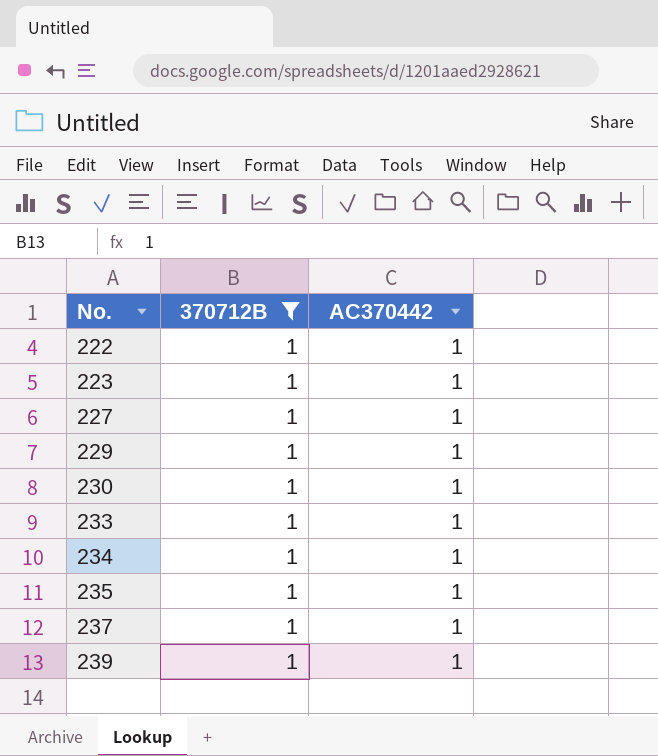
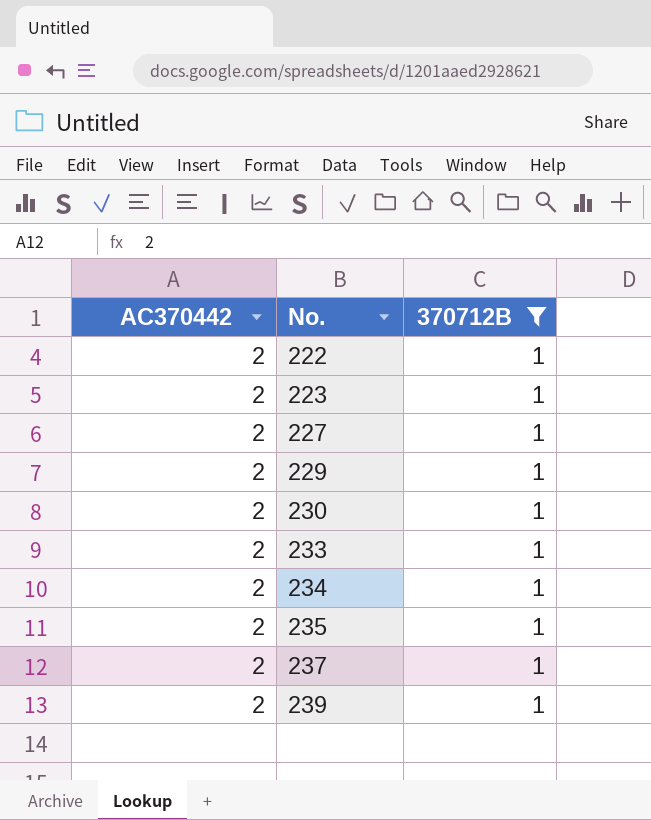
column AC370442 | position: 3 -> 1
222 | AC370442: 1 -> 2
223 | AC370442: 1 -> 2
227 | AC370442: 1 -> 2
229 | AC370442: 1 -> 2
230 | AC370442: 1 -> 2
233 | AC370442: 1 -> 2
234 | AC370442: 1 -> 2
235 | AC370442: 1 -> 2
237 | AC370442: 1 -> 2
239 | AC370442: 1 -> 2

